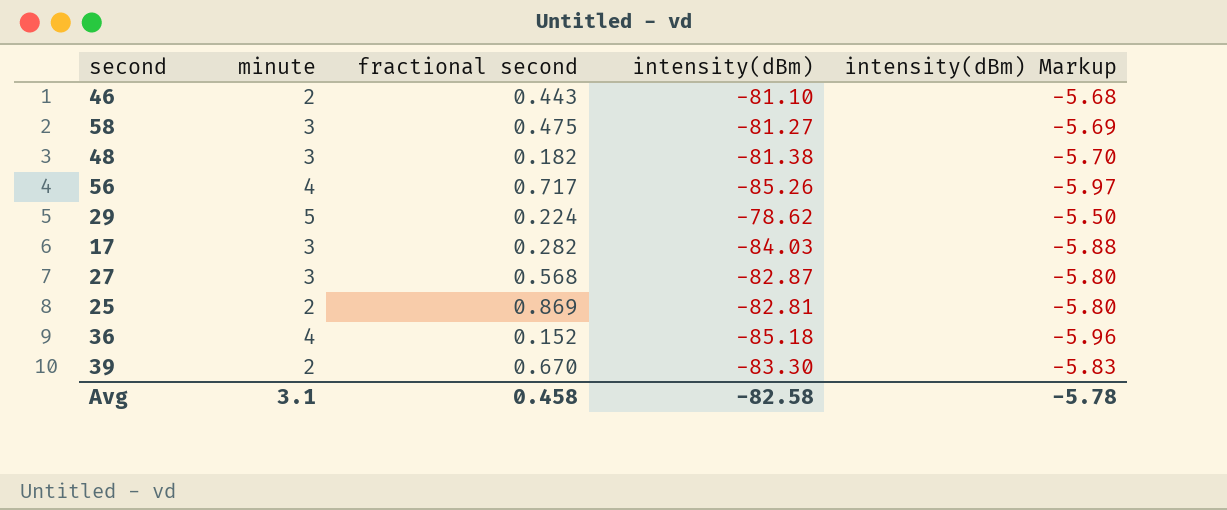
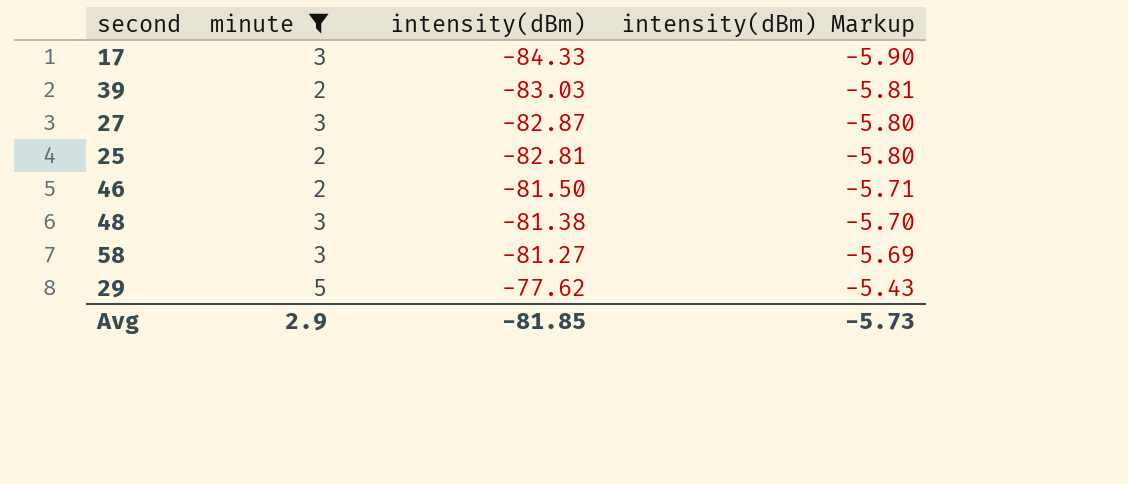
filter: none -> minute != 4
row order: none -> intensity(dBm) ascending
column fractional second | position: 3 -> none
17 | intensity(dBm): -84.03 -> -84.33
17 | intensity(dBm) Markup: -5.88 -> -5.90
39 | intensity(dBm): -83.30 -> -83.03
39 | intensity(dBm) Markup: -5.83 -> -5.81
46 | intensity(dBm): -81.10 -> -81.50
46 | intensity(dBm) Markup: -5.68 -> -5.71
29 | intensity(dBm): -78.62 -> -77.62
29 | intensity(dBm) Markup: -5.50 -> -5.43
Avg | minute: 3.1 -> 2.9
Avg | intensity(dBm): -82.58 -> -81.85
Avg | intensity(dBm) Markup: -5.78 -> -5.73

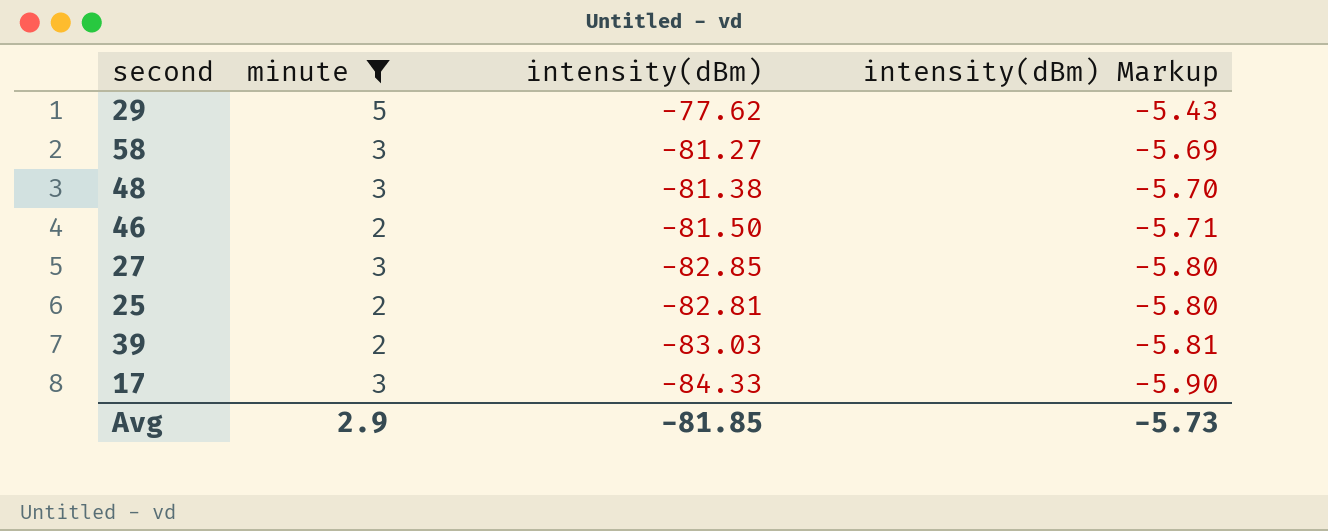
row order: intensity(dBm) ascending -> intensity(dBm) Markup descending
27 | intensity(dBm): -82.87 -> -82.85

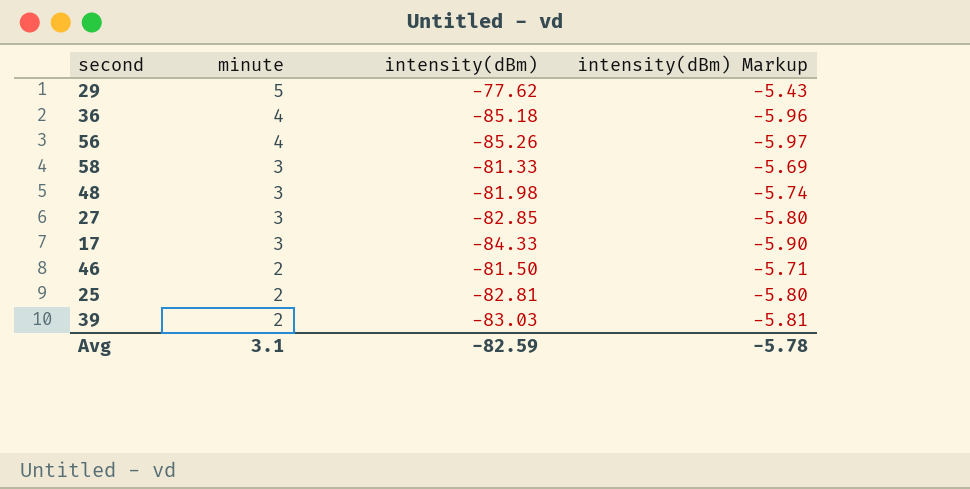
filter: minute != 4 -> none
row order: intensity(dBm) Markup descending -> minute descending
58 | intensity(dBm): -81.27 -> -81.33
48 | intensity(dBm): -81.38 -> -81.98
48 | intensity(dBm) Markup: -5.70 -> -5.74
Avg | minute: 2.9 -> 3.1
Avg | intensity(dBm): -81.85 -> -82.59
Avg | intensity(dBm) Markup: -5.73 -> -5.78

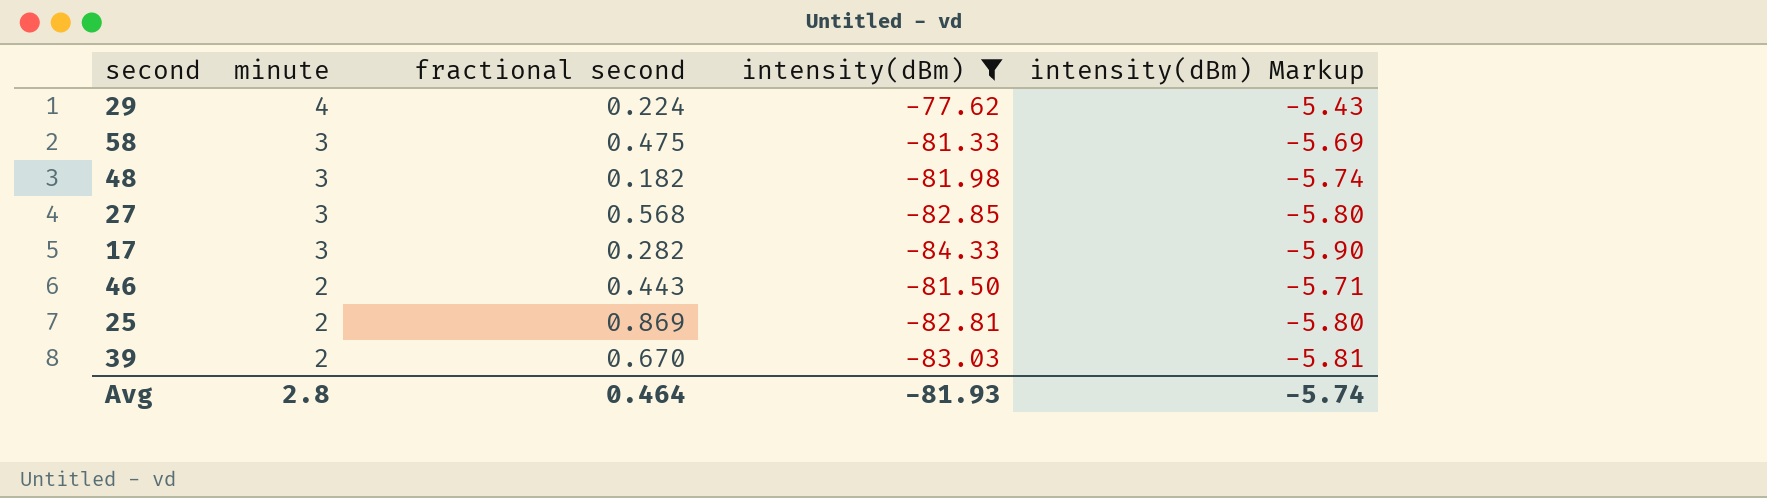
filter: none -> intensity(dBm) >= -84.33
column fractional second | position: none -> 3
29 | minute: 5 -> 4
Avg | minute: 3.1 -> 2.8
Avg | intensity(dBm): -82.59 -> -81.93
Avg | intensity(dBm) Markup: -5.78 -> -5.74

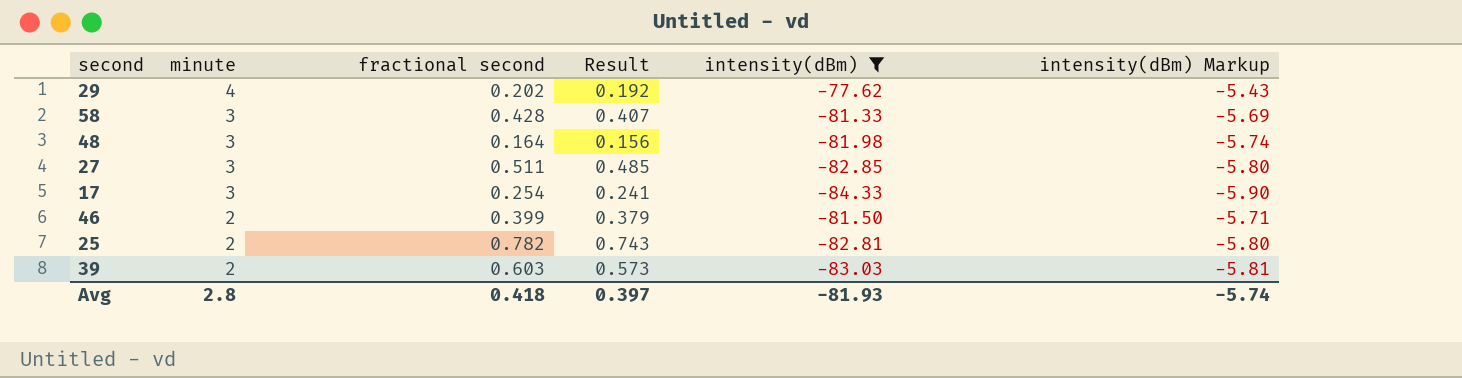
column Result | formula: none -> [fractional second] * 0.95
29 | fractional second: 0.224 -> 0.202
58 | fractional second: 0.475 -> 0.428
48 | fractional second: 0.182 -> 0.164
27 | fractional second: 0.568 -> 0.511
17 | fractional second: 0.282 -> 0.254
46 | fractional second: 0.443 -> 0.399
25 | fractional second: 0.869 -> 0.782
39 | fractional second: 0.670 -> 0.603
Avg | fractional second: 0.464 -> 0.418

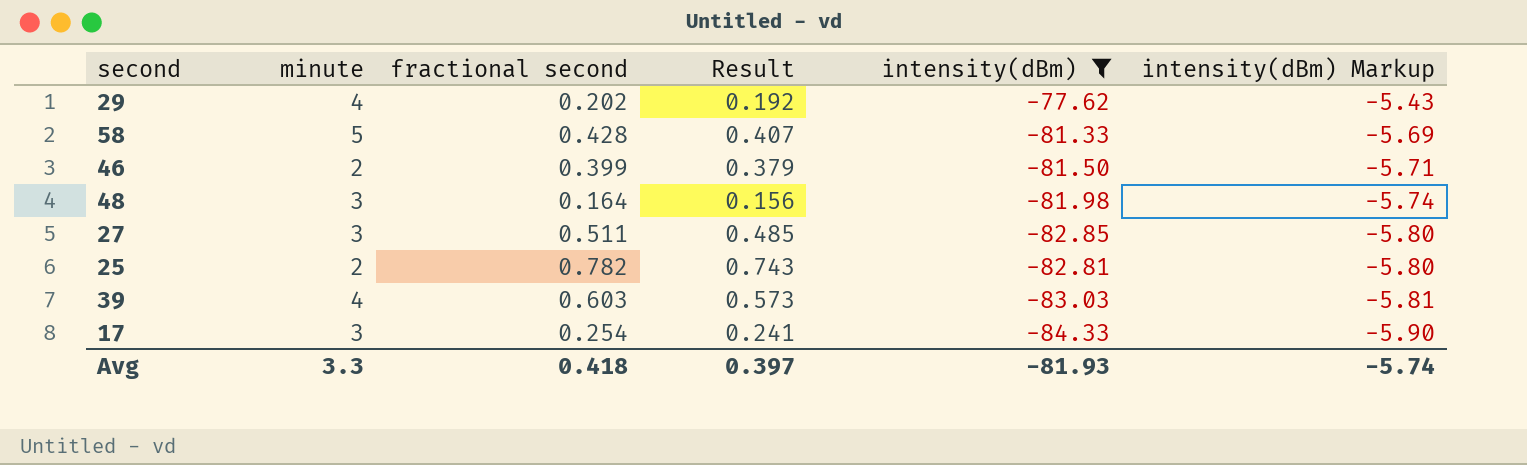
row order: minute descending -> intensity(dBm) Markup descending
58 | minute: 3 -> 5
39 | minute: 2 -> 4
Avg | minute: 2.8 -> 3.3

